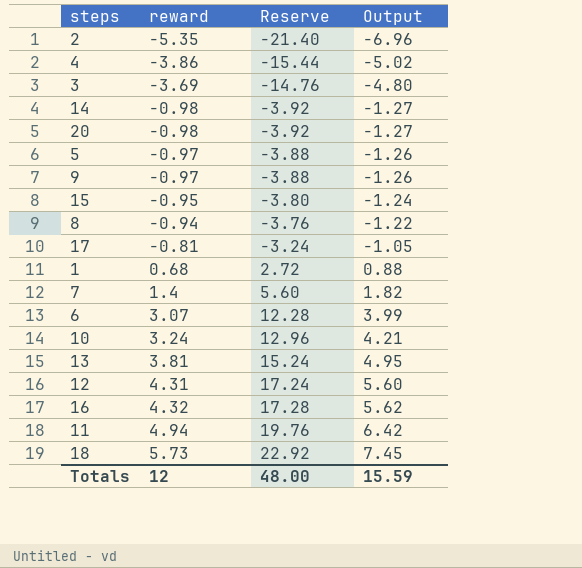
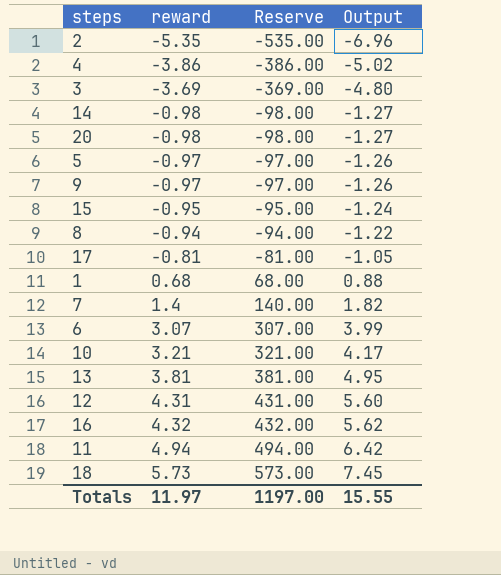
column Reserve | formula: [reward] * 4 -> [reward] * 100
10 | reward: 3.24 -> 3.21
10 | Output: 4.21 -> 4.17
Totals | reward: 12 -> 11.97
Totals | Reserve: 48.00 -> 1197.00
Totals | Output: 15.59 -> 15.55

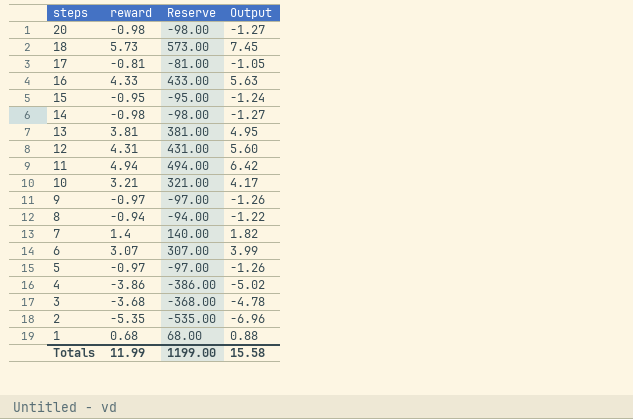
row order: reward ascending -> steps descending
16 | reward: 4.32 -> 4.33
16 | Reserve: 432.00 -> 433.00
16 | Output: 5.62 -> 5.63
3 | reward: -3.69 -> -3.68
3 | Reserve: -369.00 -> -368.00
3 | Output: -4.80 -> -4.78
Totals | reward: 11.97 -> 11.99
Totals | Reserve: 1197.00 -> 1199.00
Totals | Output: 15.55 -> 15.58

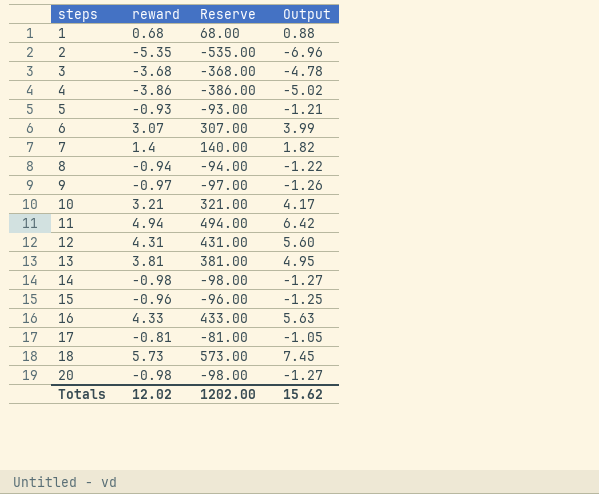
row order: steps descending -> steps ascending
5 | reward: -0.97 -> -0.93
5 | Reserve: -97.00 -> -93.00
5 | Output: -1.26 -> -1.21
15 | reward: -0.95 -> -0.96
15 | Reserve: -95.00 -> -96.00
15 | Output: -1.24 -> -1.25
Totals | reward: 11.99 -> 12.02
Totals | Reserve: 1199.00 -> 1202.00
Totals | Output: 15.58 -> 15.62

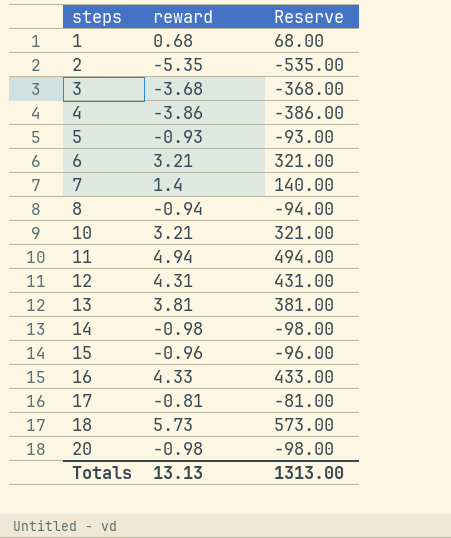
column Output | formula: [reward] * 1.3 -> none
row 9: -0.97 | -97.00 | -1.26 -> none
6 | reward: 3.07 -> 3.21
6 | Reserve: 307.00 -> 321.00
Totals | reward: 12.02 -> 13.13
Totals | Reserve: 1202.00 -> 1313.00

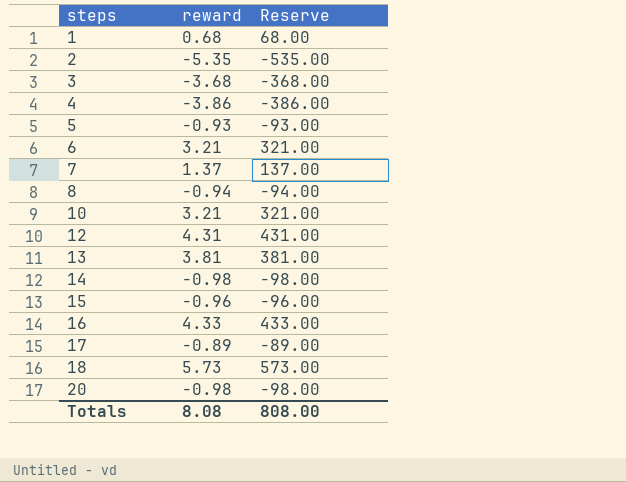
row 11: 4.94 | 494.00 -> none
7 | reward: 1.4 -> 1.37
7 | Reserve: 140.00 -> 137.00
17 | reward: -0.81 -> -0.89
17 | Reserve: -81.00 -> -89.00
Totals | reward: 13.13 -> 8.08
Totals | Reserve: 1313.00 -> 808.00

